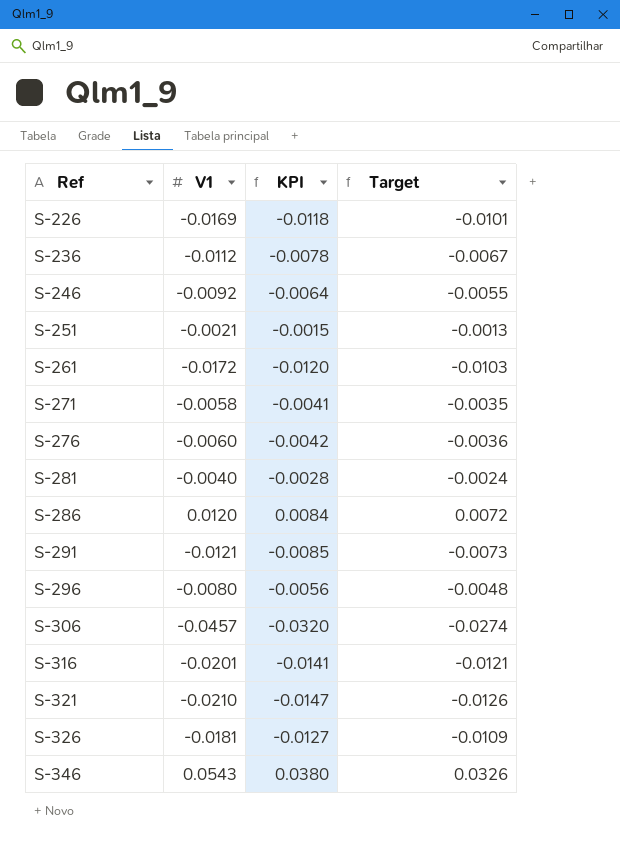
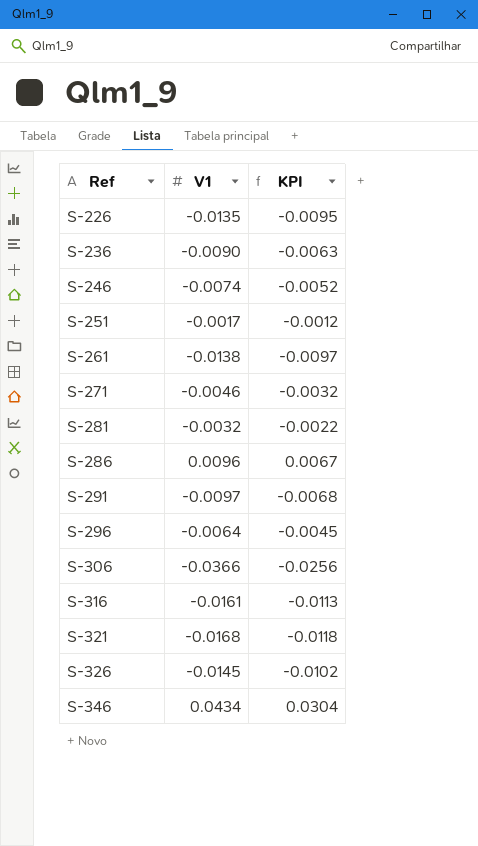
column Target | formula: [V1] * 0.6 -> none
row S-276: -0.0060 | -0.0042 | -0.0036 -> none
S-226 | V1: -0.0169 -> -0.0135
S-226 | KPI: -0.0118 -> -0.0095
S-236 | V1: -0.0112 -> -0.0090
S-236 | KPI: -0.0078 -> -0.0063
S-246 | V1: -0.0092 -> -0.0074
S-246 | KPI: -0.0064 -> -0.0052
S-251 | V1: -0.0021 -> -0.0017
S-251 | KPI: -0.0015 -> -0.0012
S-261 | V1: -0.0172 -> -0.0138
S-261 | KPI: -0.0120 -> -0.0097
S-271 | V1: -0.0058 -> -0.0046
S-271 | KPI: -0.0041 -> -0.0032
S-281 | V1: -0.0040 -> -0.0032
S-281 | KPI: -0.0028 -> -0.0022
S-286 | V1: 0.0120 -> 0.0096
S-286 | KPI: 0.0084 -> 0.0067
S-291 | V1: -0.0121 -> -0.0097
S-291 | KPI: -0.0085 -> -0.0068
S-296 | V1: -0.0080 -> -0.0064
S-296 | KPI: -0.0056 -> -0.0045
S-306 | V1: -0.0457 -> -0.0366
S-306 | KPI: -0.0320 -> -0.0256
S-316 | V1: -0.0201 -> -0.0161
S-316 | KPI: -0.0141 -> -0.0113
S-321 | V1: -0.0210 -> -0.0168
S-321 | KPI: -0.0147 -> -0.0118
S-326 | V1: -0.0181 -> -0.0145
S-326 | KPI: -0.0127 -> -0.0102
S-346 | V1: 0.0543 -> 0.0434
S-346 | KPI: 0.0380 -> 0.0304

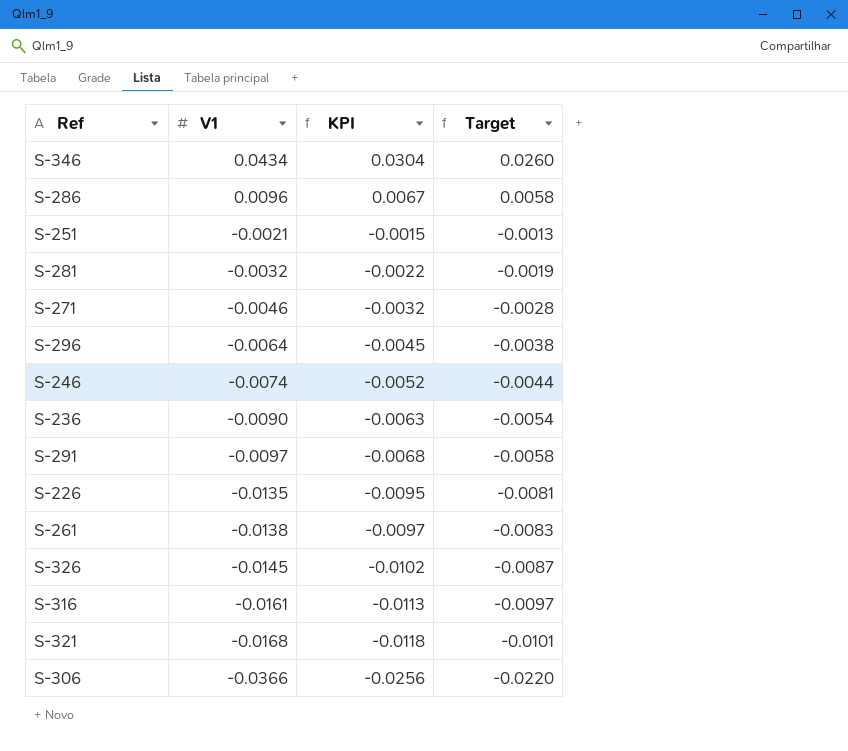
row order: Ref ascending -> V1 descending
column Target | formula: none -> [V1] * 0.6
S-251 | V1: -0.0017 -> -0.0021
S-251 | KPI: -0.0012 -> -0.0015

